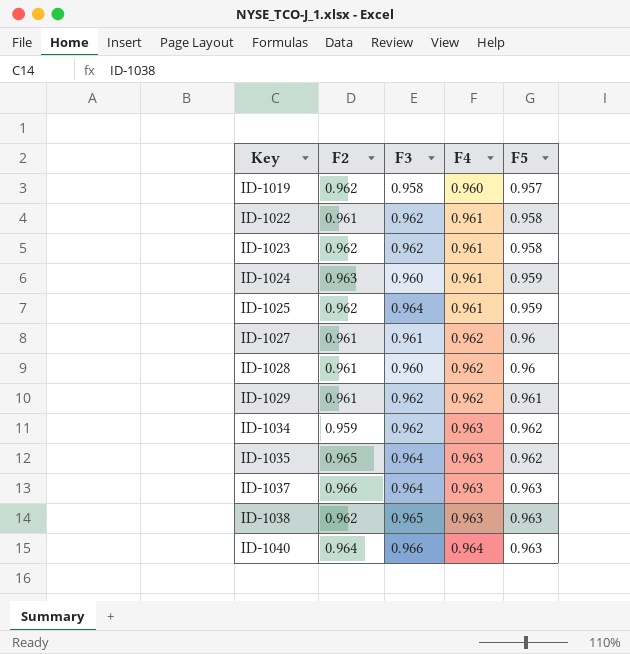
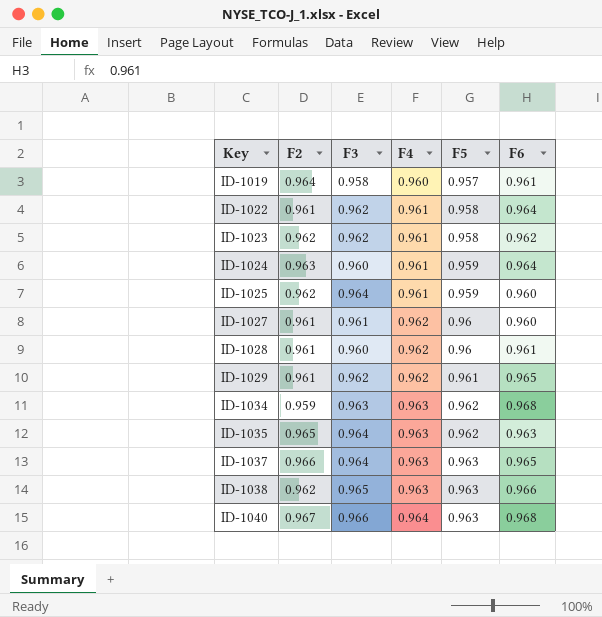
column F6 | position: none -> 6
ID-1019 | F2: 0.962 -> 0.964
ID-1034 | F3: 0.962 -> 0.963
ID-1040 | F2: 0.964 -> 0.967

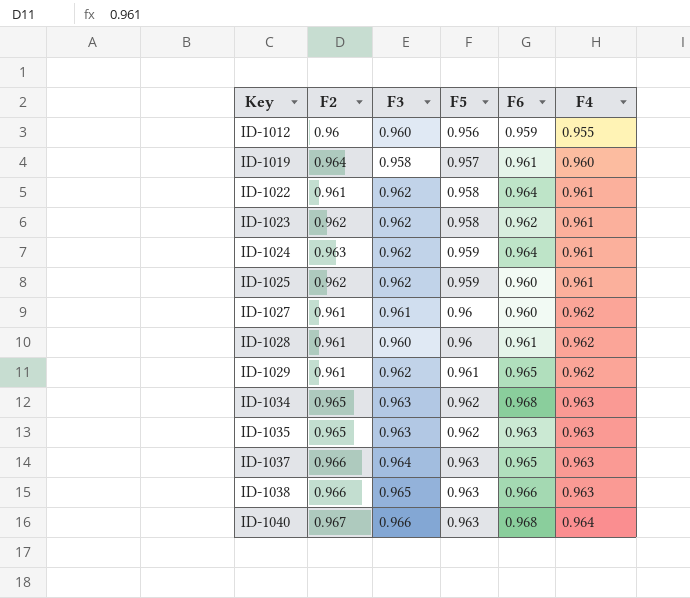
column F4 | position: 4 -> 6
row ID-1012: none -> 0.96 | 0.960 | 0.956 | 0.959 | 0.955
ID-1024 | F3: 0.960 -> 0.962
ID-1025 | F3: 0.964 -> 0.962
ID-1034 | F2: 0.959 -> 0.965
ID-1035 | F3: 0.964 -> 0.963
ID-1038 | F2: 0.962 -> 0.966

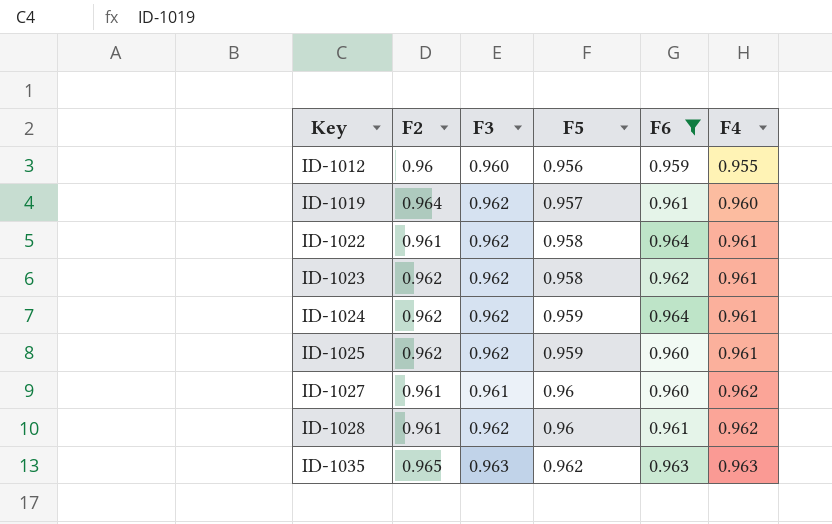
filter: none -> F6 <= 0.964
ID-1019 | F3: 0.958 -> 0.962
ID-1024 | F2: 0.963 -> 0.962
ID-1028 | F3: 0.960 -> 0.962

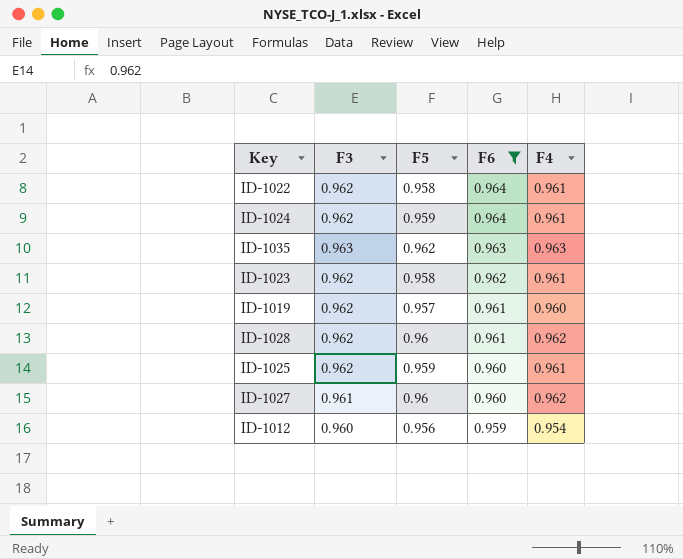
row order: Key ascending -> F6 descending
column F2 | position: 2 -> none
ID-1012 | F4: 0.955 -> 0.954

